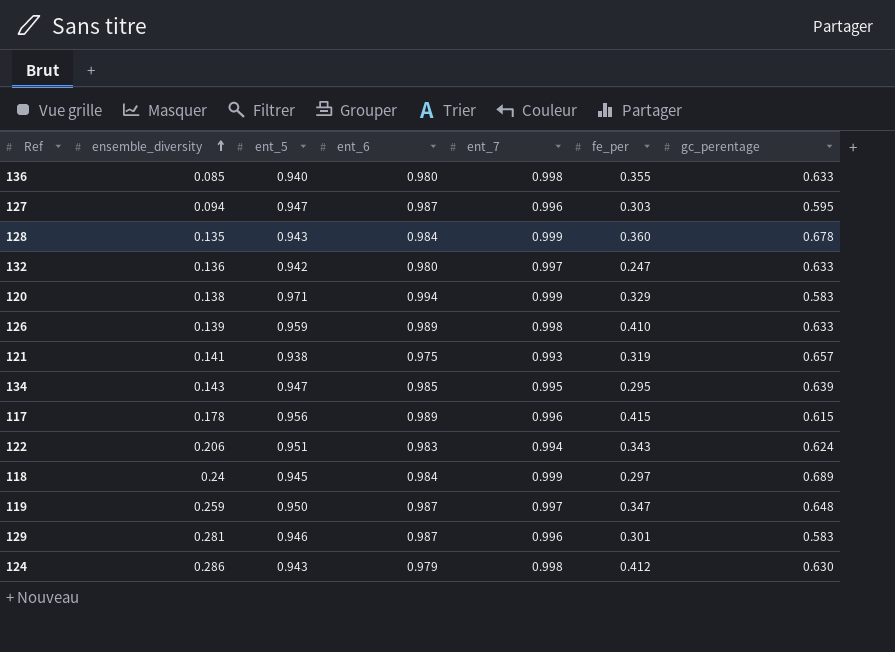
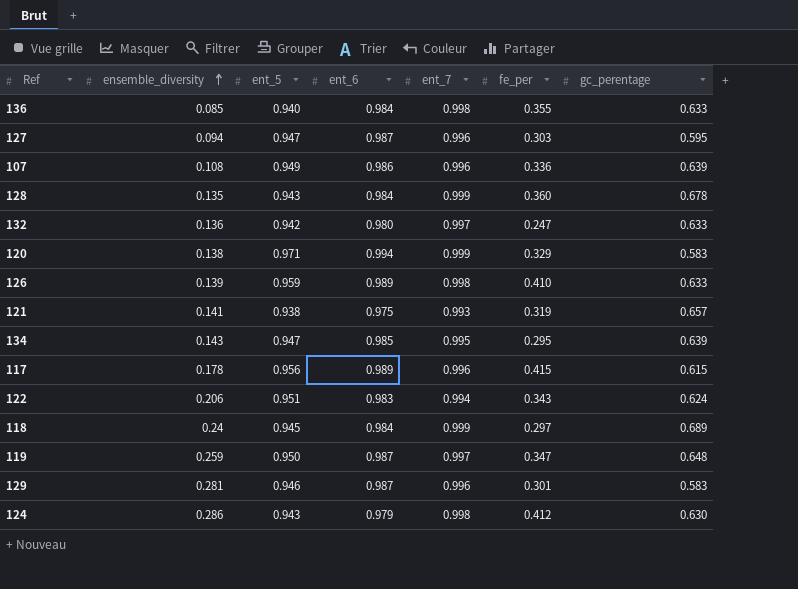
136 | ent_6: 0.980 -> 0.984
row 107: none -> 0.108 | 0.949 | 0.986 | 0.996 | 0.336 | 0.639

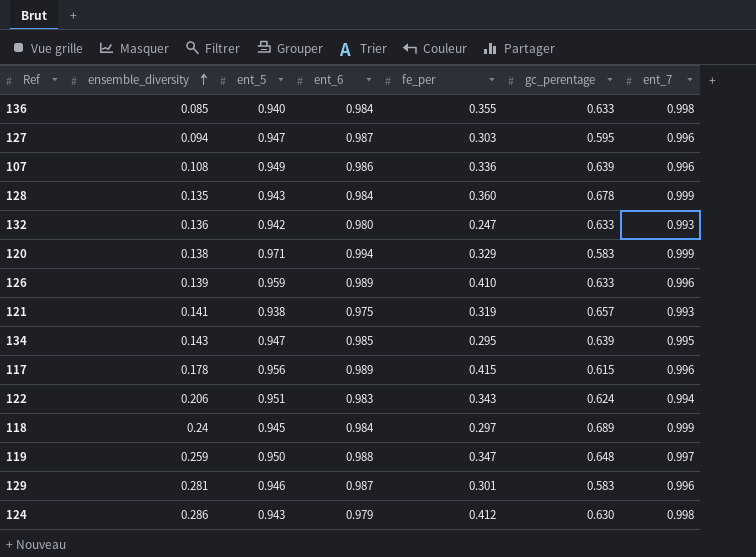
column ent_7 | position: 5 -> 7
132 | ent_7: 0.997 -> 0.993
126 | ent_7: 0.998 -> 0.996
119 | ent_6: 0.987 -> 0.988

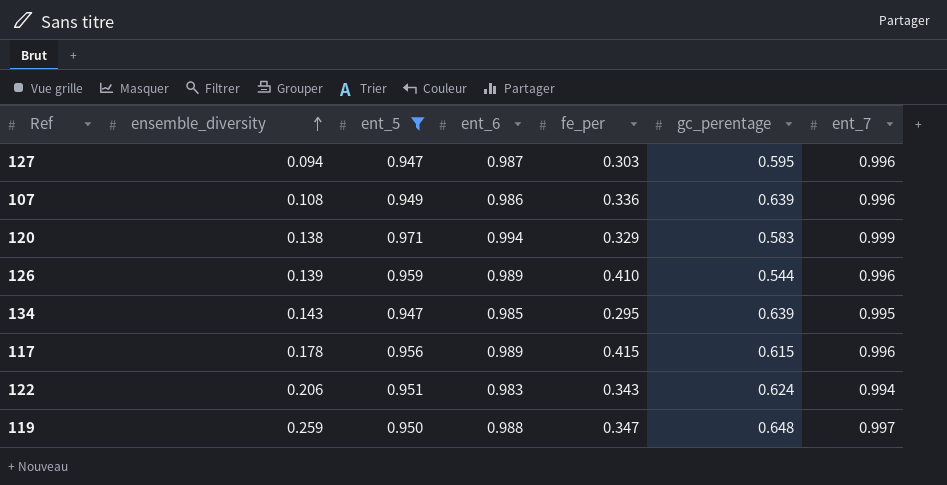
filter: none -> ent_5 >= 0.947
126 | gc_perentage: 0.633 -> 0.544

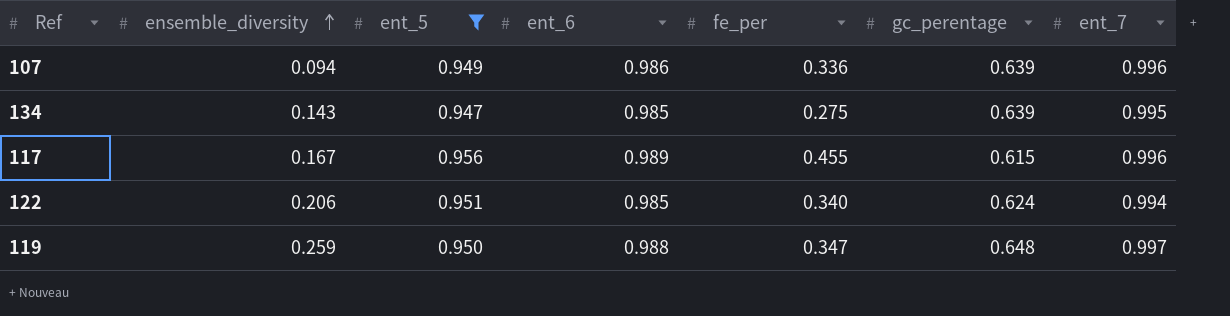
row 127: 0.094 | 0.947 | 0.987 | 0.303 | 0.595 | 0.996 -> none
row 120: 0.138 | 0.971 | 0.994 | 0.329 | 0.583 | 0.999 -> none
row 126: 0.139 | 0.959 | 0.989 | 0.410 | 0.544 | 0.996 -> none
107 | ensemble_diversity: 0.108 -> 0.094
134 | fe_per: 0.295 -> 0.275
117 | ensemble_diversity: 0.178 -> 0.167
117 | fe_per: 0.415 -> 0.455
122 | ent_6: 0.983 -> 0.985
122 | fe_per: 0.343 -> 0.340

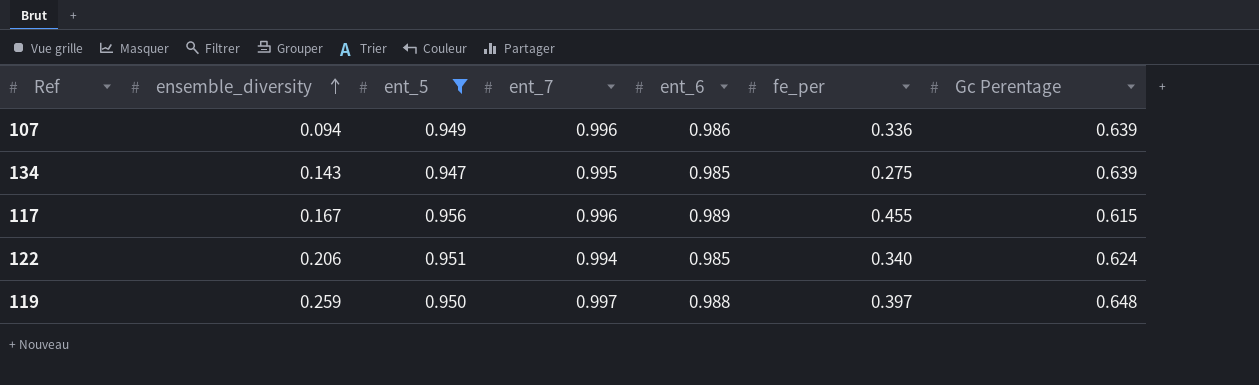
column ent_7 | position: 7 -> 4
column name: gc_perentage -> Gc Perentage
119 | fe_per: 0.347 -> 0.397

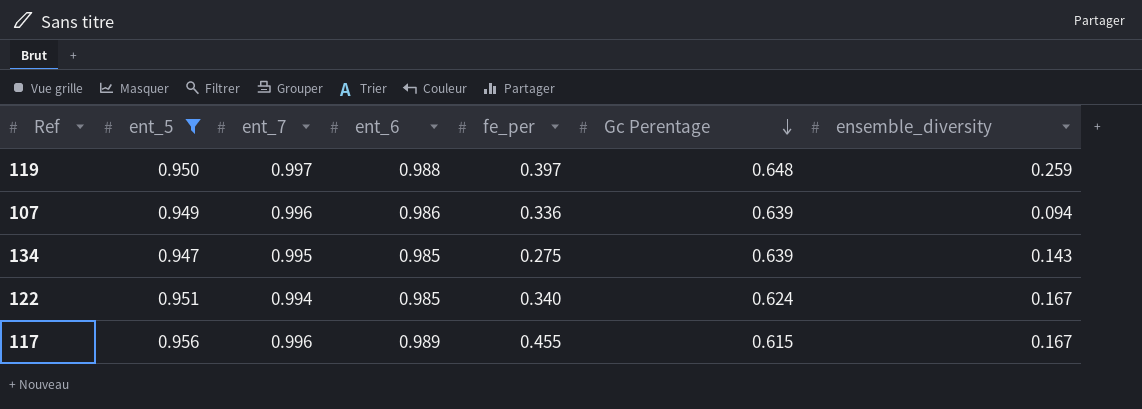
row order: ensemble_diversity ascending -> Gc Perentage descending
column ensemble_diversity | position: 2 -> 7
122 | ensemble_diversity: 0.206 -> 0.167

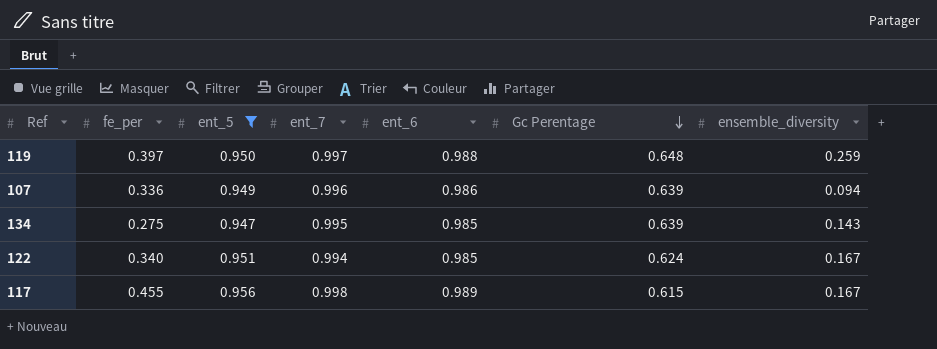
column fe_per | position: 5 -> 2
117 | ent_7: 0.996 -> 0.998

